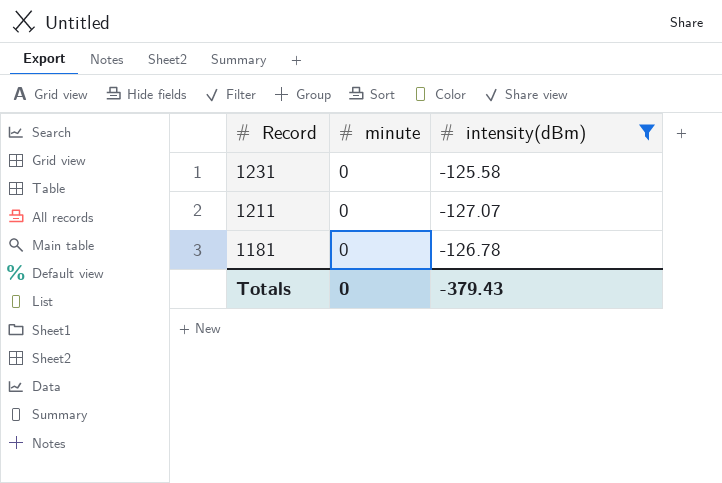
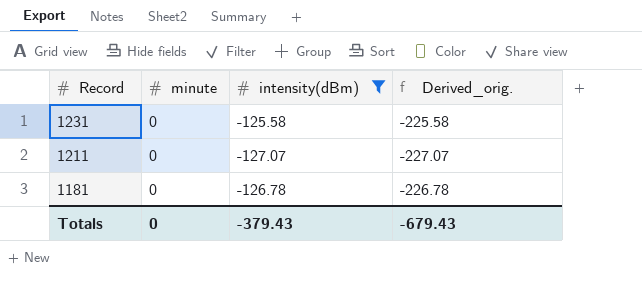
column Derived_orig. | formula: none -> [intensity(dBm)] - 100

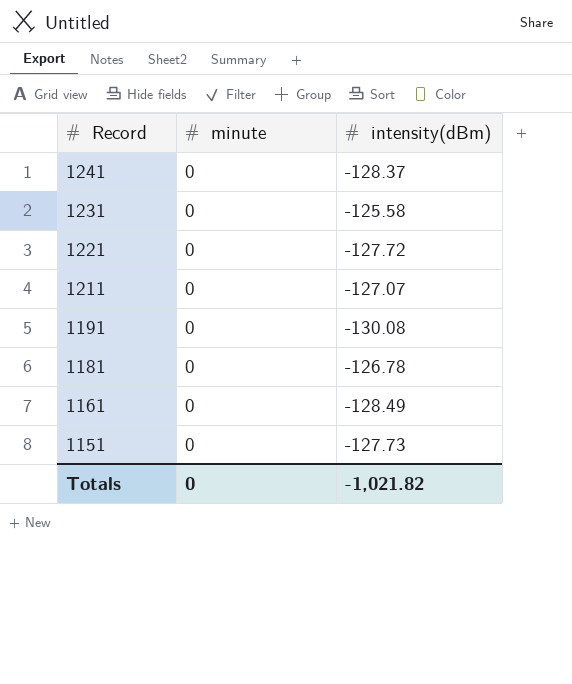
filter: intensity(dBm) >= -127.07 -> none
column Derived_orig. | formula: [intensity(dBm)] - 100 -> none
Totals | intensity(dBm): -379.43 -> -1,021.82

